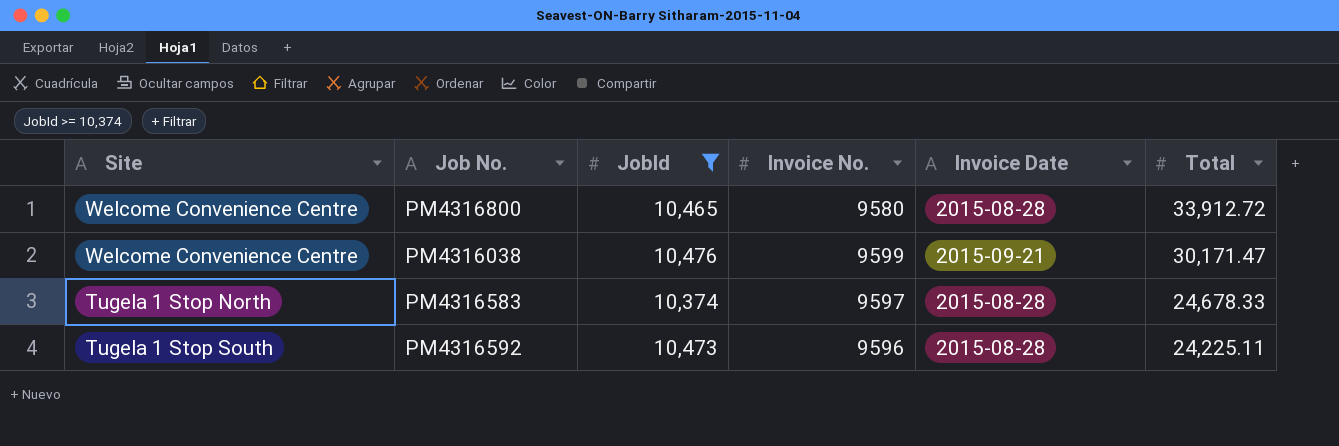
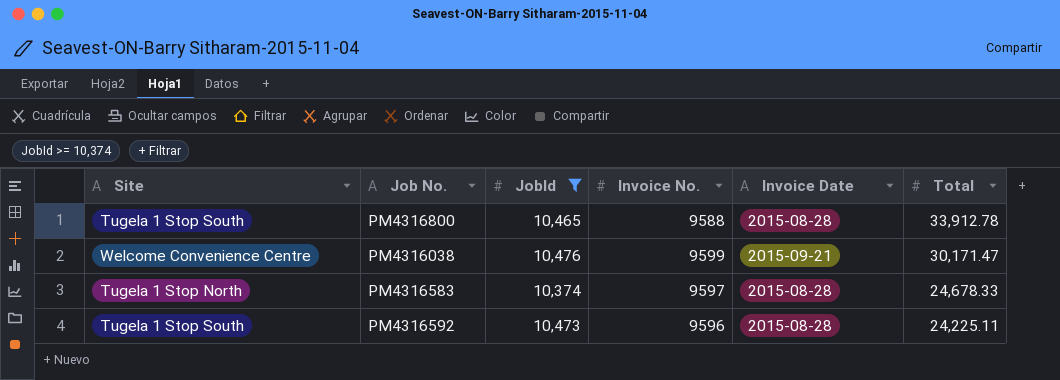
PM4316800 | Site: Welcome Convenience Centre -> Tugela 1 Stop South
PM4316800 | Invoice No.: 9580 -> 9588
PM4316800 | Total: 33,912.72 -> 33,912.78

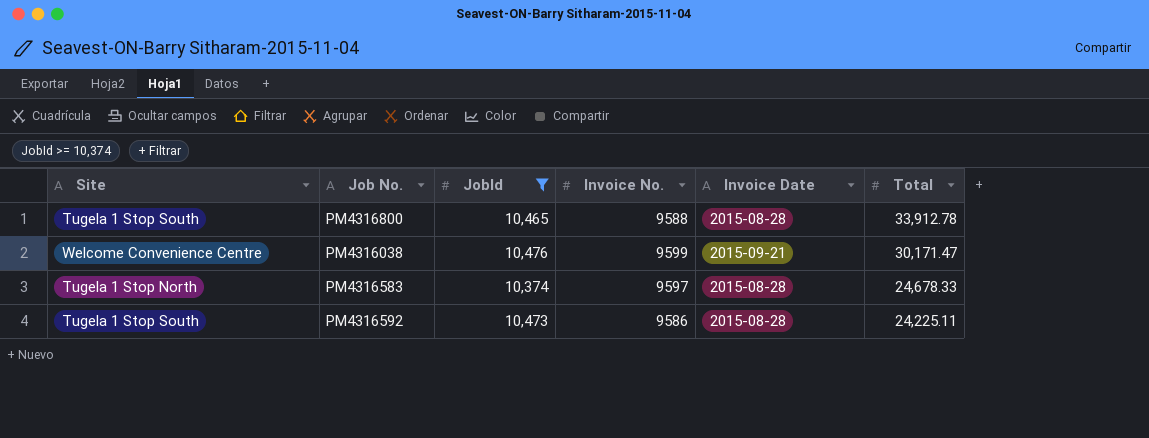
PM4316592 | Invoice No.: 9596 -> 9586

